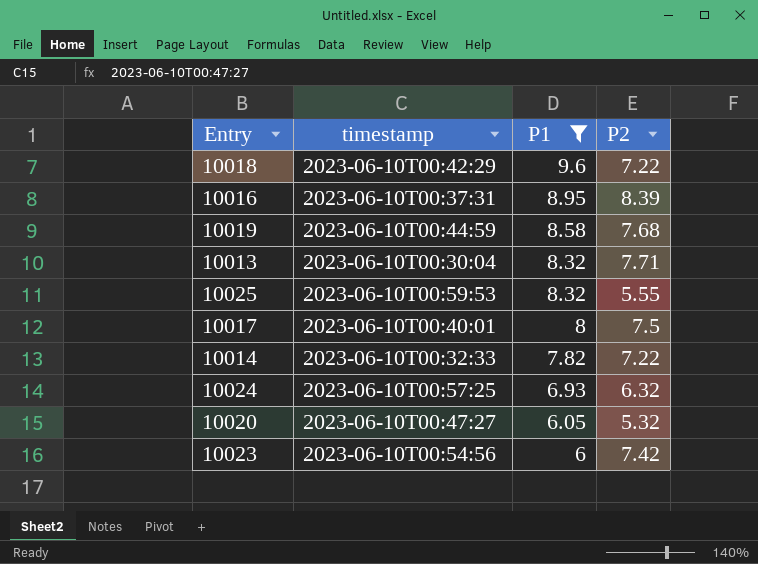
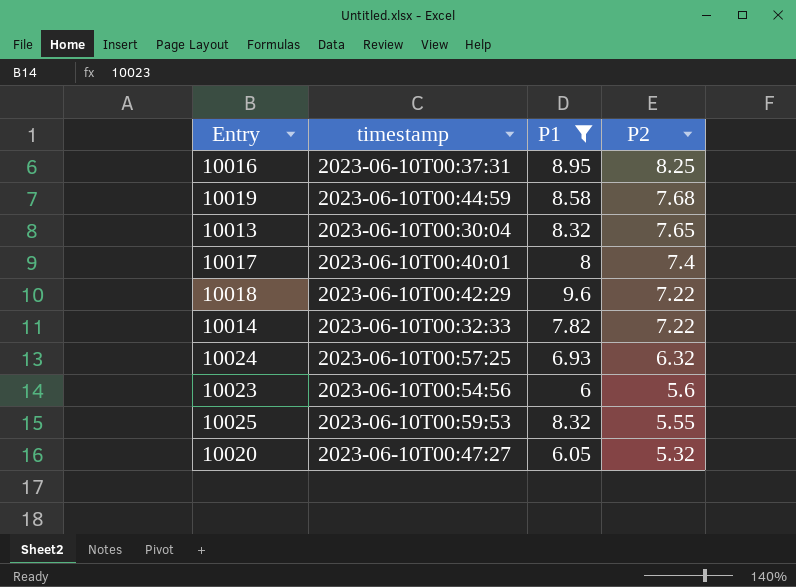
row order: P1 descending -> P2 descending
10016 | P2: 8.39 -> 8.25
10013 | P2: 7.71 -> 7.65
10017 | P2: 7.5 -> 7.4
10023 | P2: 7.42 -> 5.6

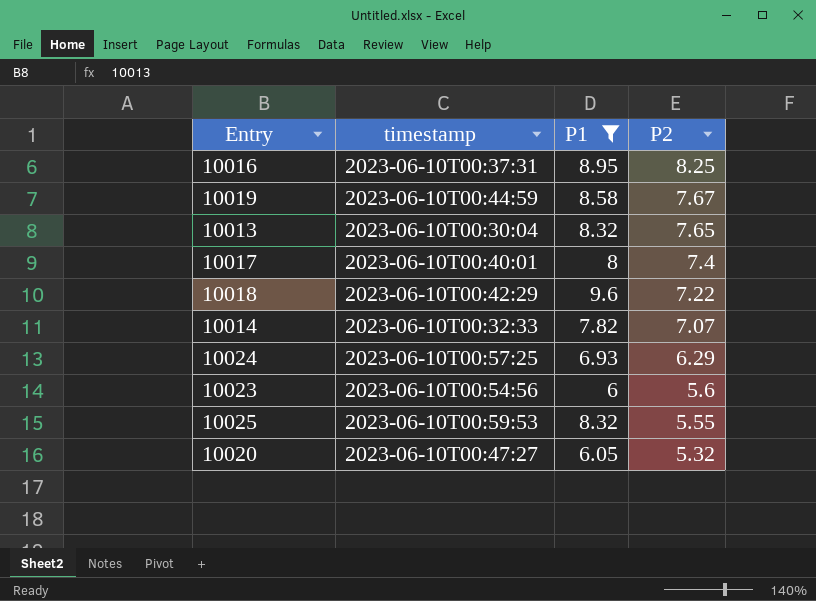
10019 | P2: 7.68 -> 7.67
10014 | P2: 7.22 -> 7.07
10024 | P2: 6.32 -> 6.29

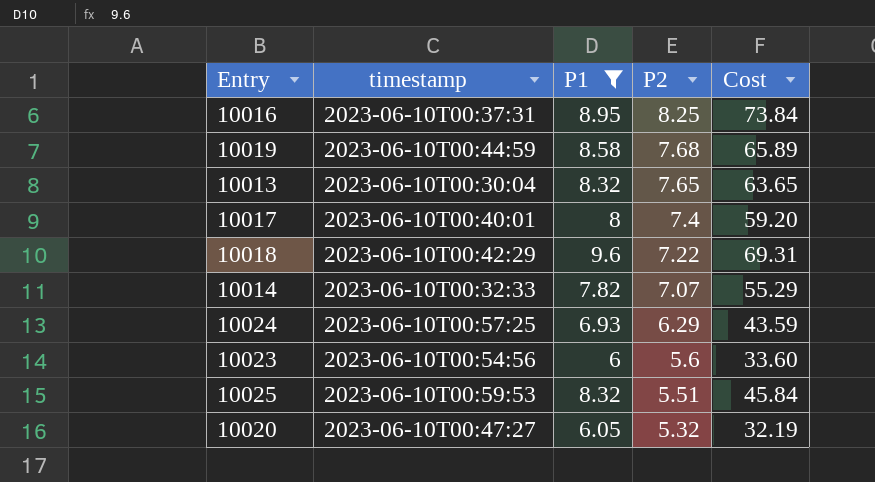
column Cost | formula: none -> [P1] * [P2]
10019 | P2: 7.67 -> 7.68
10025 | P2: 5.55 -> 5.51

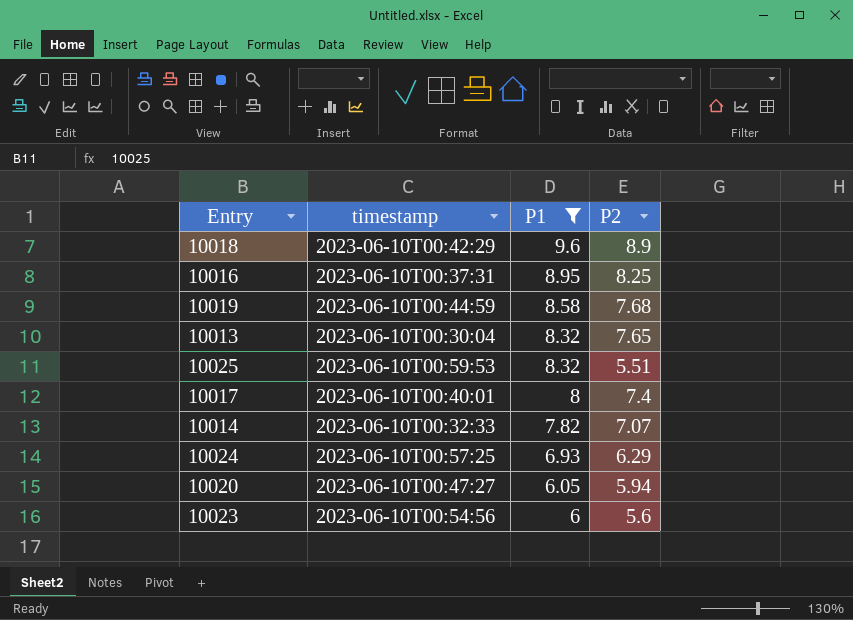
row order: P2 descending -> P1 descending
column Cost | formula: [P1] * [P2] -> none
10018 | P2: 7.22 -> 8.9
10020 | P2: 5.32 -> 5.94

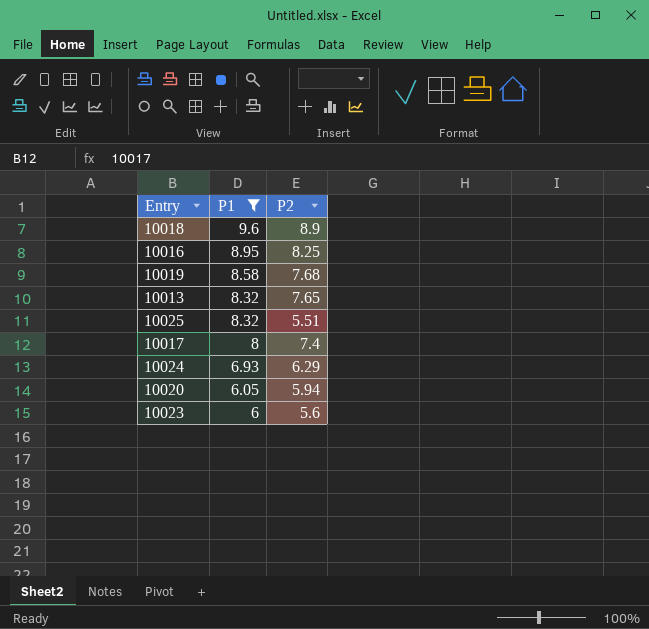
column timestamp | position: 2 -> none
row 10014: 2023-06-10T00:32:33 | 7.82 | 7.07 -> none

